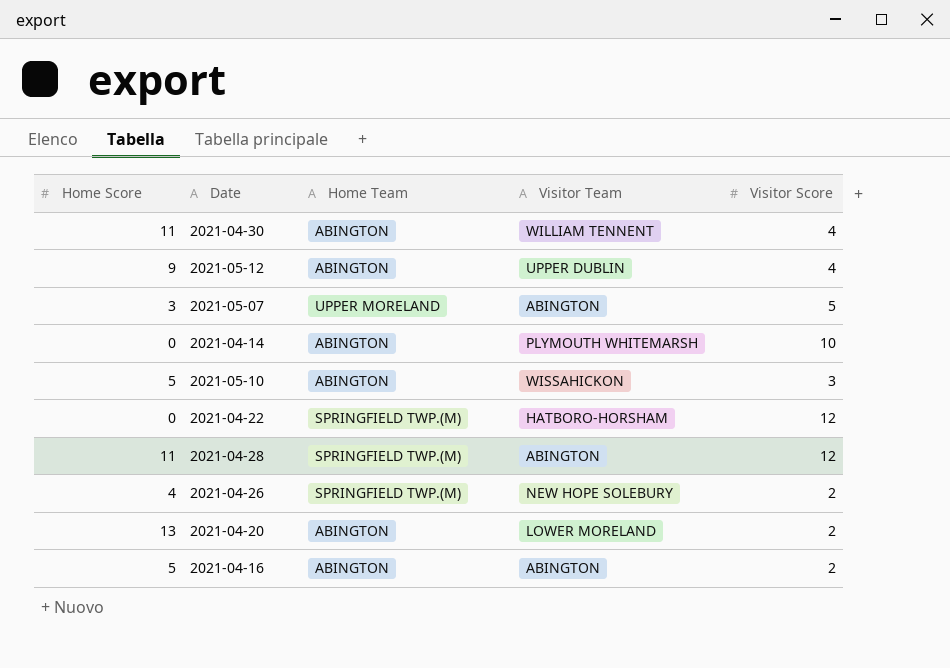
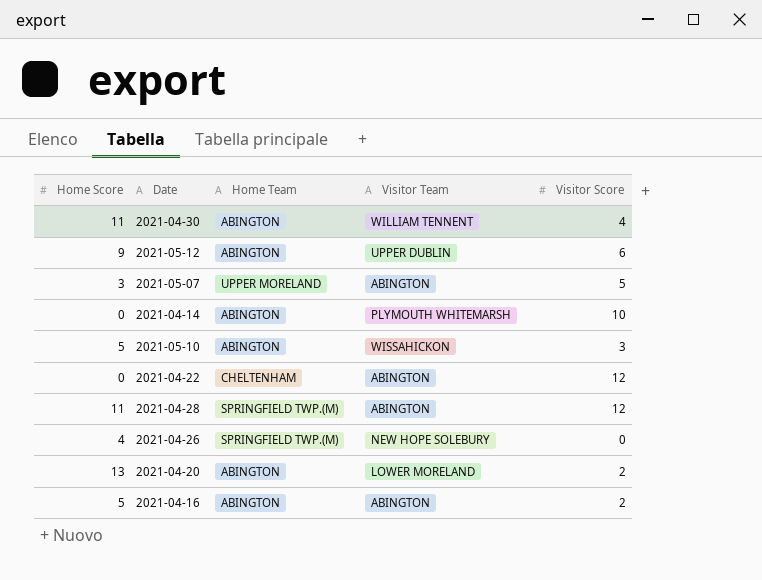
2021-05-12 | Visitor Score: 4 -> 6
2021-04-22 | Home Team: SPRINGFIELD TWP.(M) -> CHELTENHAM
2021-04-22 | Visitor Team: HATBORO-HORSHAM -> ABINGTON
2021-04-26 | Visitor Score: 2 -> 0

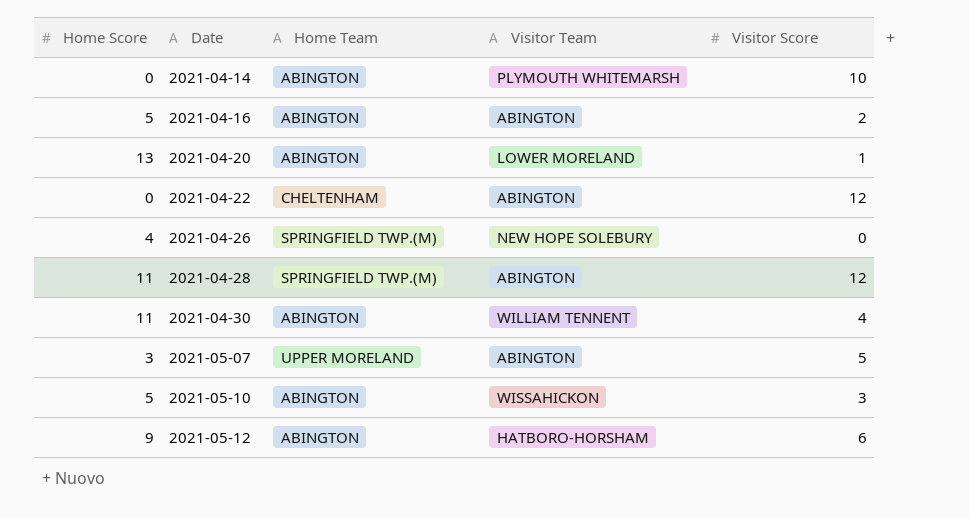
row order: none -> Date ascending
2021-04-20 | Visitor Score: 2 -> 1
2021-05-12 | Visitor Team: UPPER DUBLIN -> HATBORO-HORSHAM

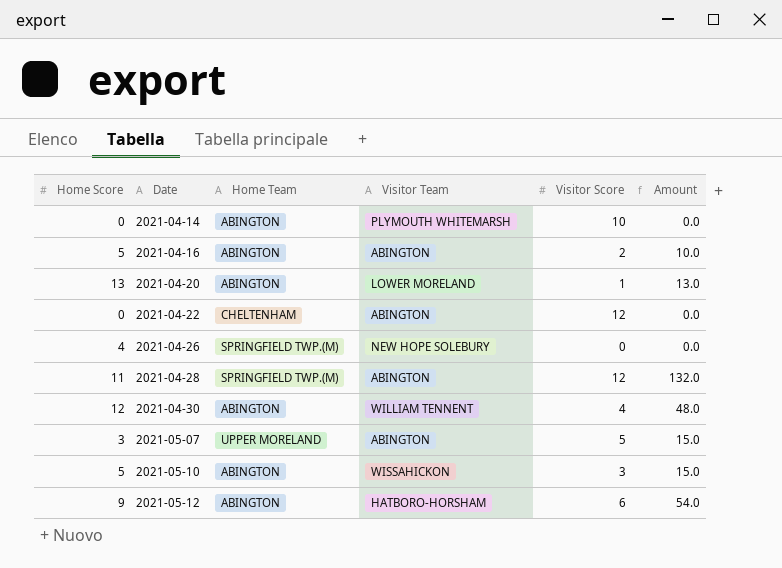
column Amount | formula: none -> [Home Score] * [Visitor Score]
2021-04-30 | Home Score: 11 -> 12

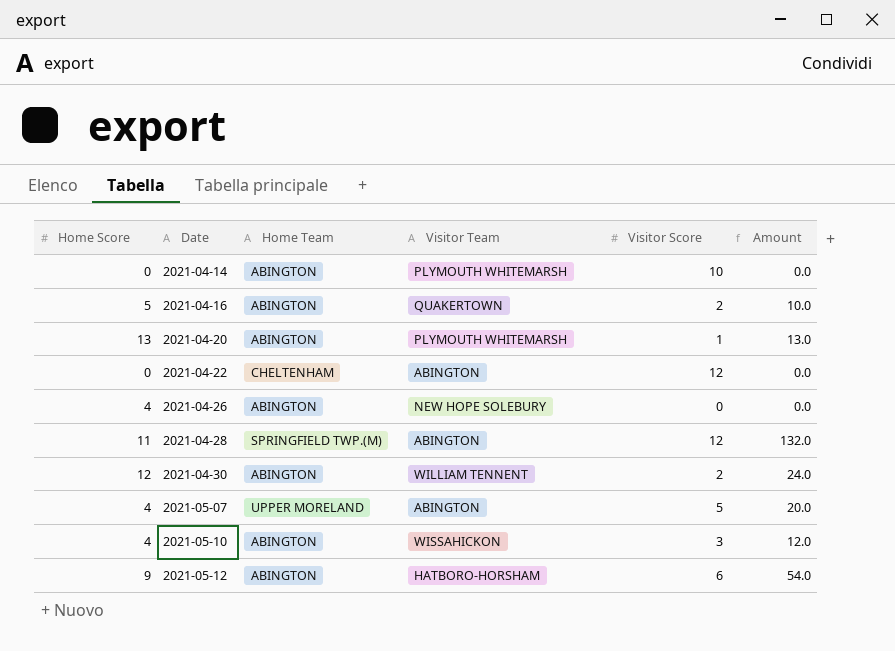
2021-04-16 | Visitor Team: ABINGTON -> QUAKERTOWN
2021-04-20 | Visitor Team: LOWER MORELAND -> PLYMOUTH WHITEMARSH
2021-04-26 | Home Team: SPRINGFIELD TWP.(M) -> ABINGTON
2021-04-30 | Visitor Score: 4 -> 2
2021-04-30 | Amount: 48.0 -> 24.0
2021-05-07 | Home Score: 3 -> 4
2021-05-07 | Amount: 15.0 -> 20.0
2021-05-10 | Home Score: 5 -> 4
2021-05-10 | Amount: 15.0 -> 12.0

